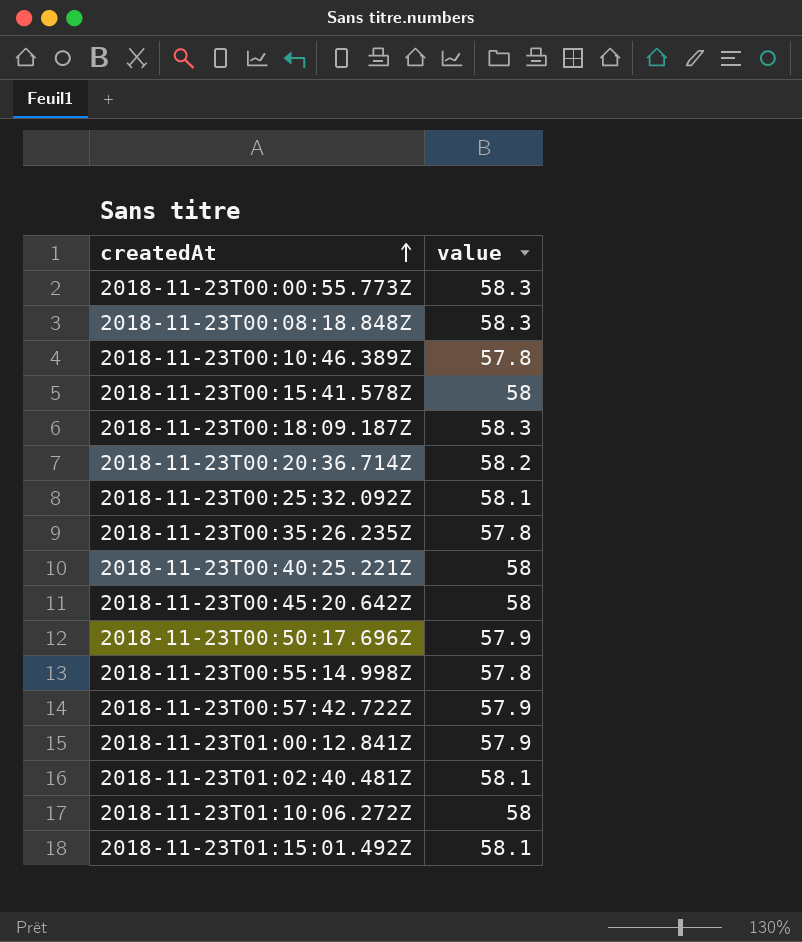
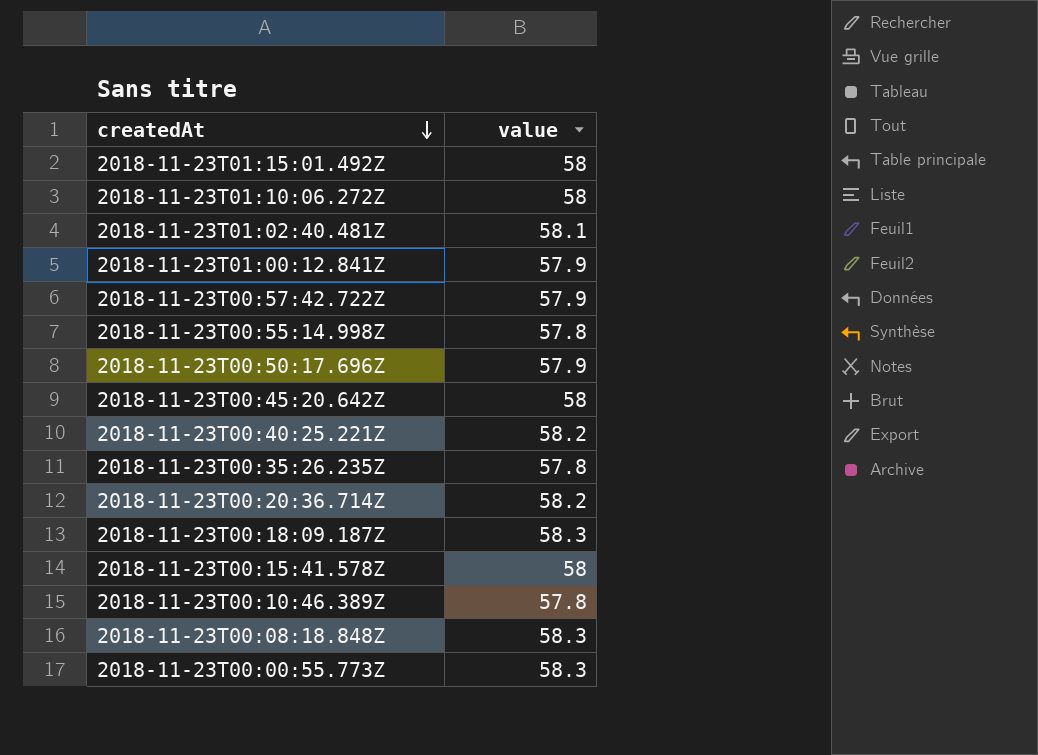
row order: createdAt ascending -> createdAt descending
row 2018-11-23T00:25:32.092Z: 58.1 -> none
2018-11-23T01:15:01.492Z | value: 58.1 -> 58
2018-11-23T00:40:25.221Z | value: 58 -> 58.2

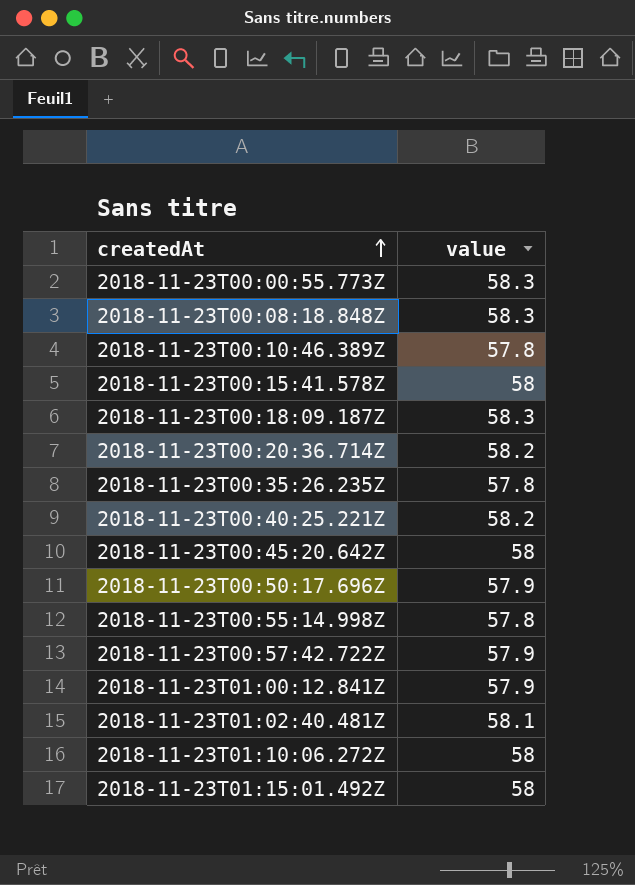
row order: createdAt descending -> createdAt ascending

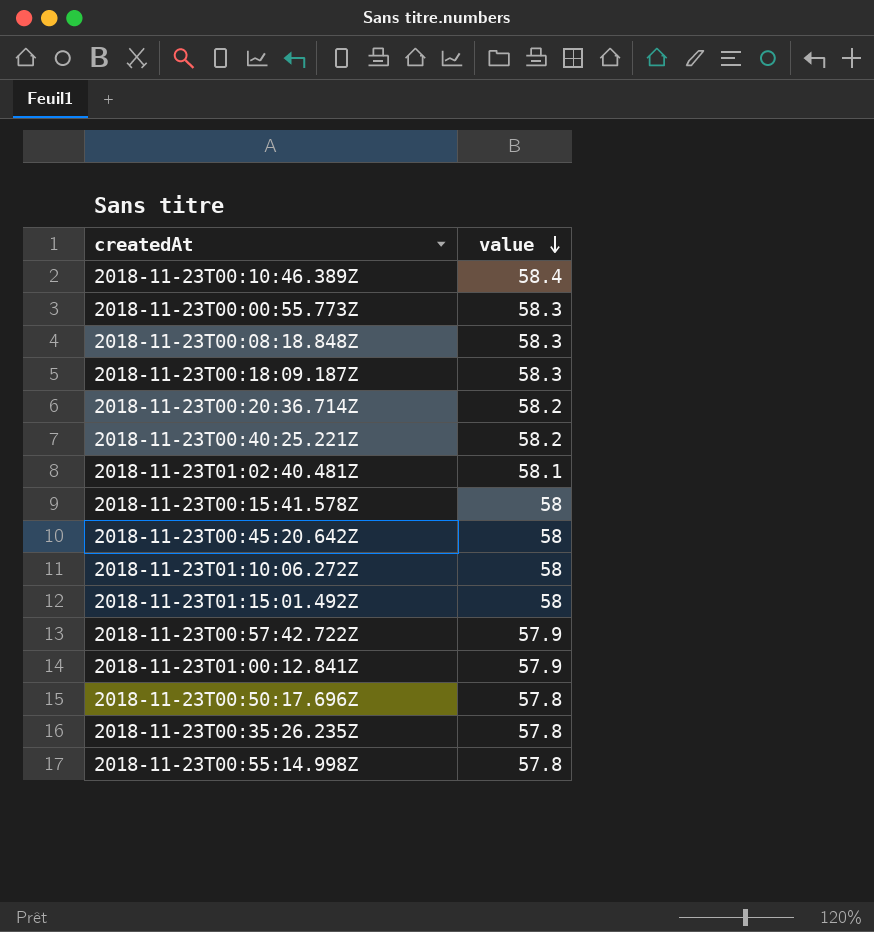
row order: createdAt ascending -> value descending
2018-11-23T00:10:46.389Z | value: 57.8 -> 58.4
2018-11-23T00:50:17.696Z | value: 57.9 -> 57.8

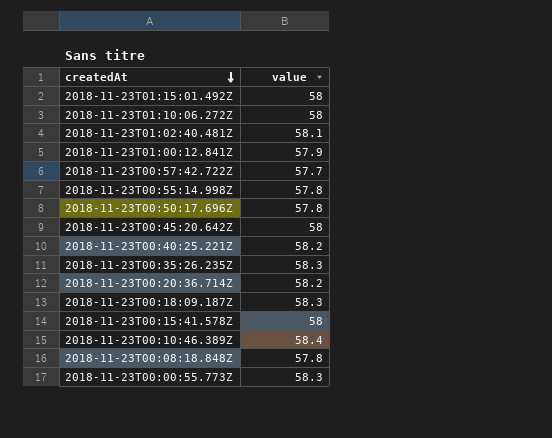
row order: value descending -> createdAt descending
2018-11-23T00:57:42.722Z | value: 57.9 -> 57.7
2018-11-23T00:35:26.235Z | value: 57.8 -> 58.3
2018-11-23T00:08:18.848Z | value: 58.3 -> 57.8

